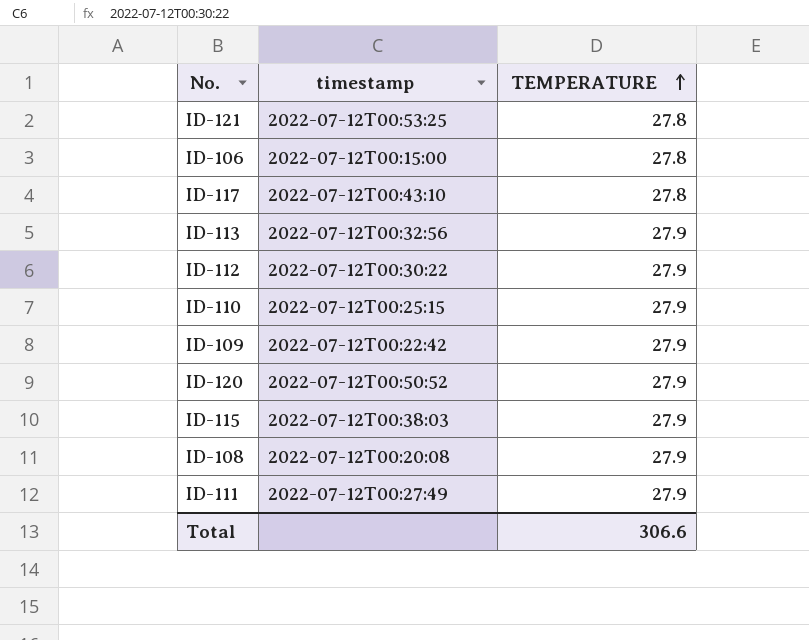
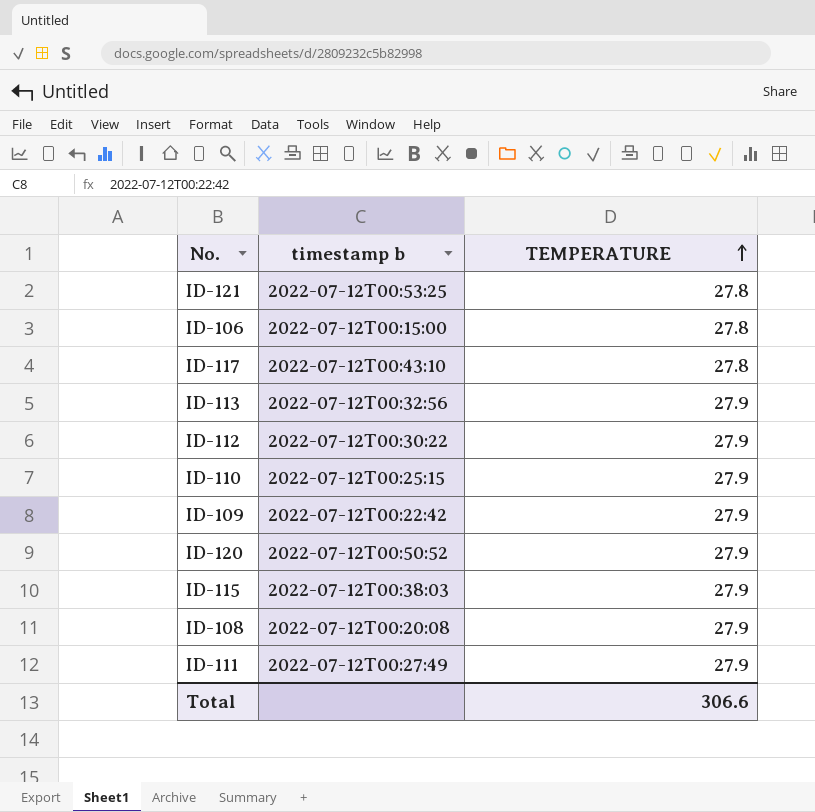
column name: timestamp -> timestamp b

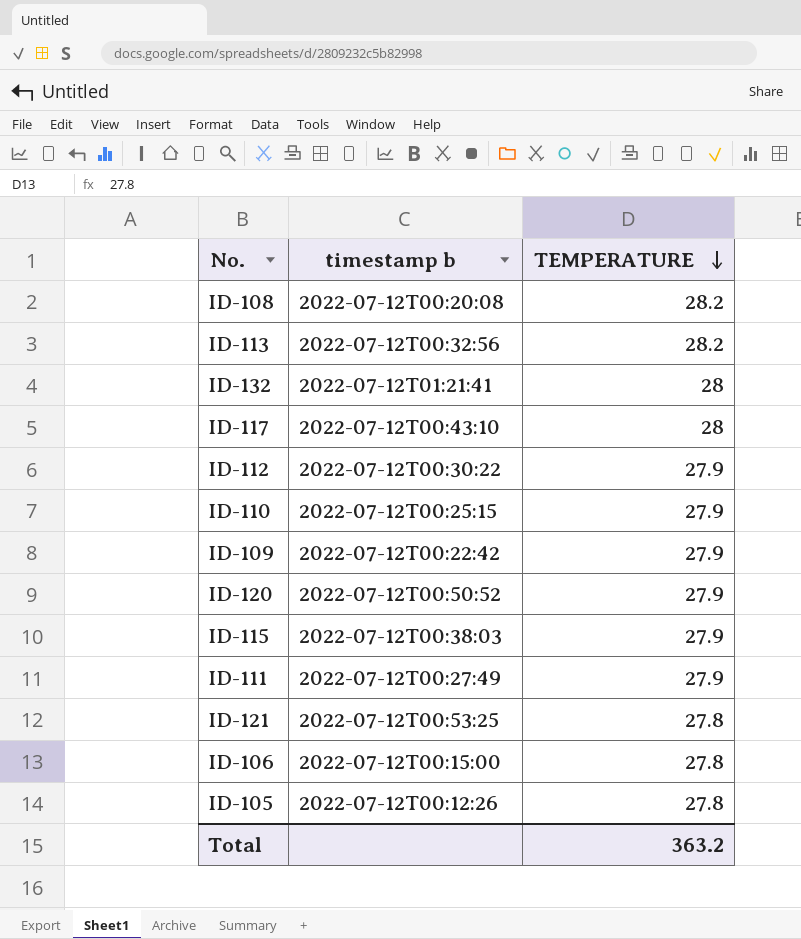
row order: TEMPERATURE ascending -> TEMPERATURE descending
ID-108 | TEMPERATURE: 27.9 -> 28.2
ID-113 | TEMPERATURE: 27.9 -> 28.2
row ID-132: none -> 2022-07-12T01:21:41 | 28
ID-117 | TEMPERATURE: 27.8 -> 28
row ID-105: none -> 2022-07-12T00:12:26 | 27.8
Total | TEMPERATURE: 306.6 -> 363.2

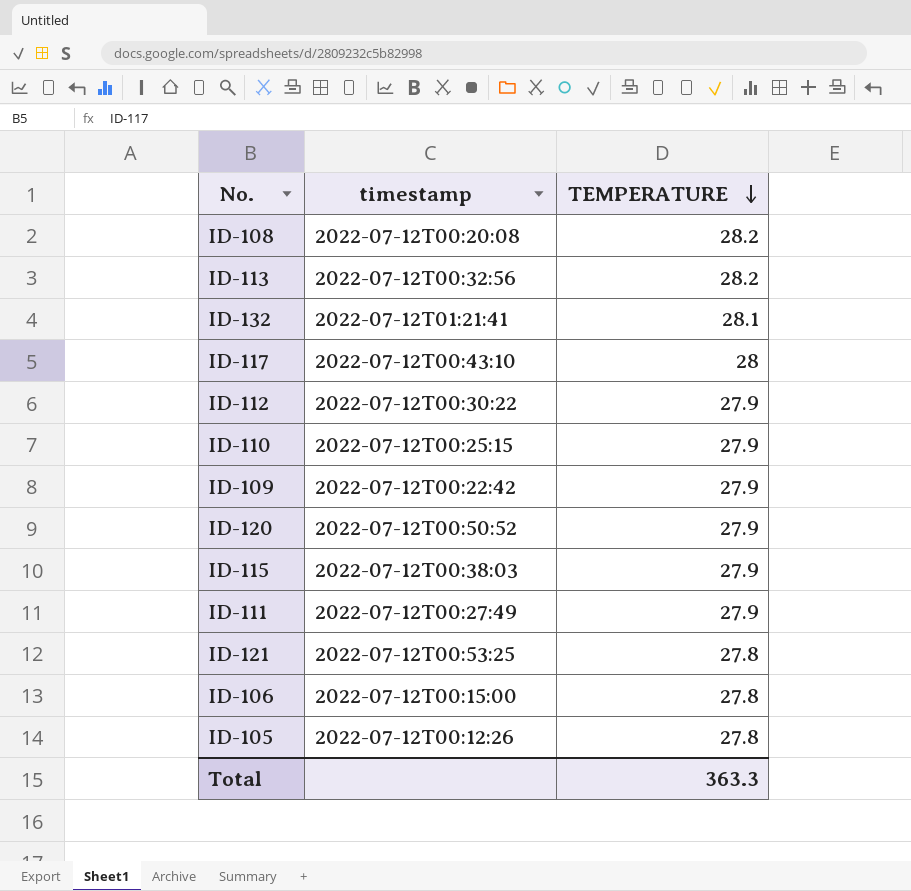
column name: timestamp b -> timestamp
ID-132 | TEMPERATURE: 28 -> 28.1
Total | TEMPERATURE: 363.2 -> 363.3

